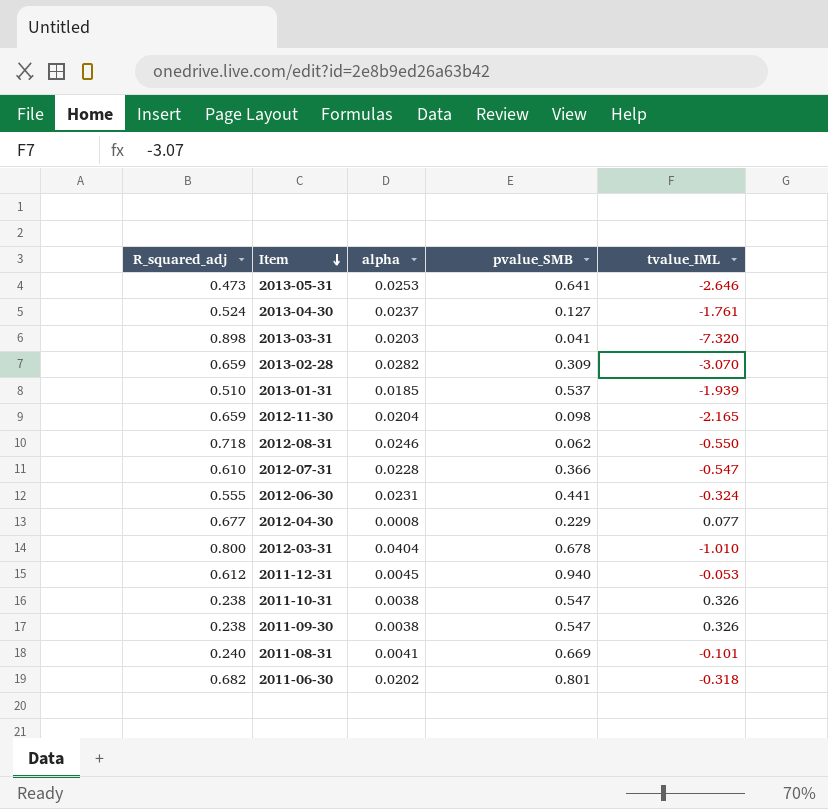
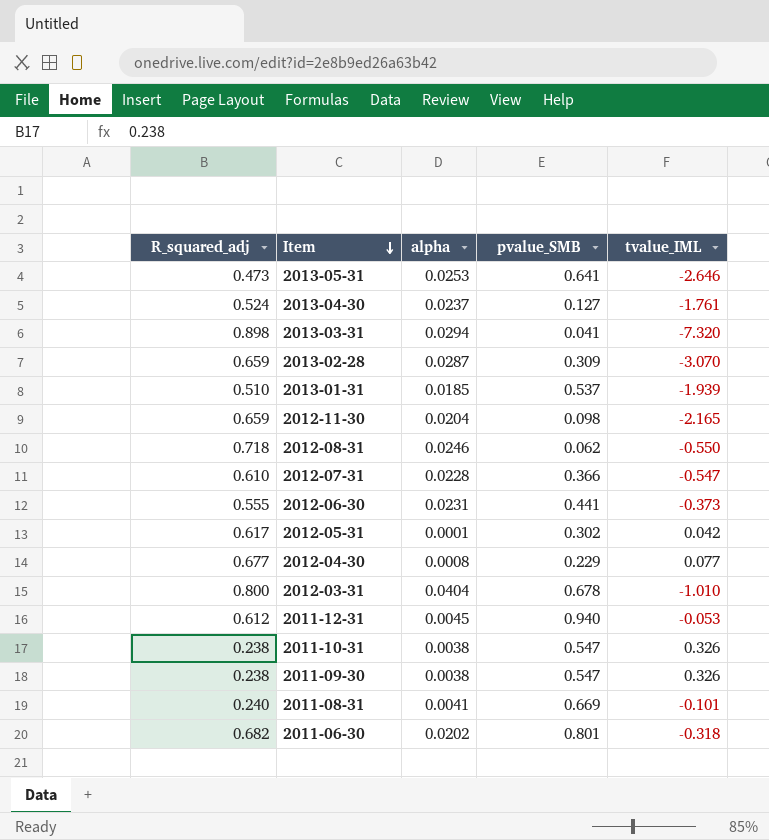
2013-03-31 | alpha: 0.0203 -> 0.0294
2013-02-28 | alpha: 0.0282 -> 0.0287
2012-06-30 | tvalue_IML: -0.324 -> -0.373
row 2012-05-31: none -> 0.617 | 0.0001 | 0.302 | 0.042

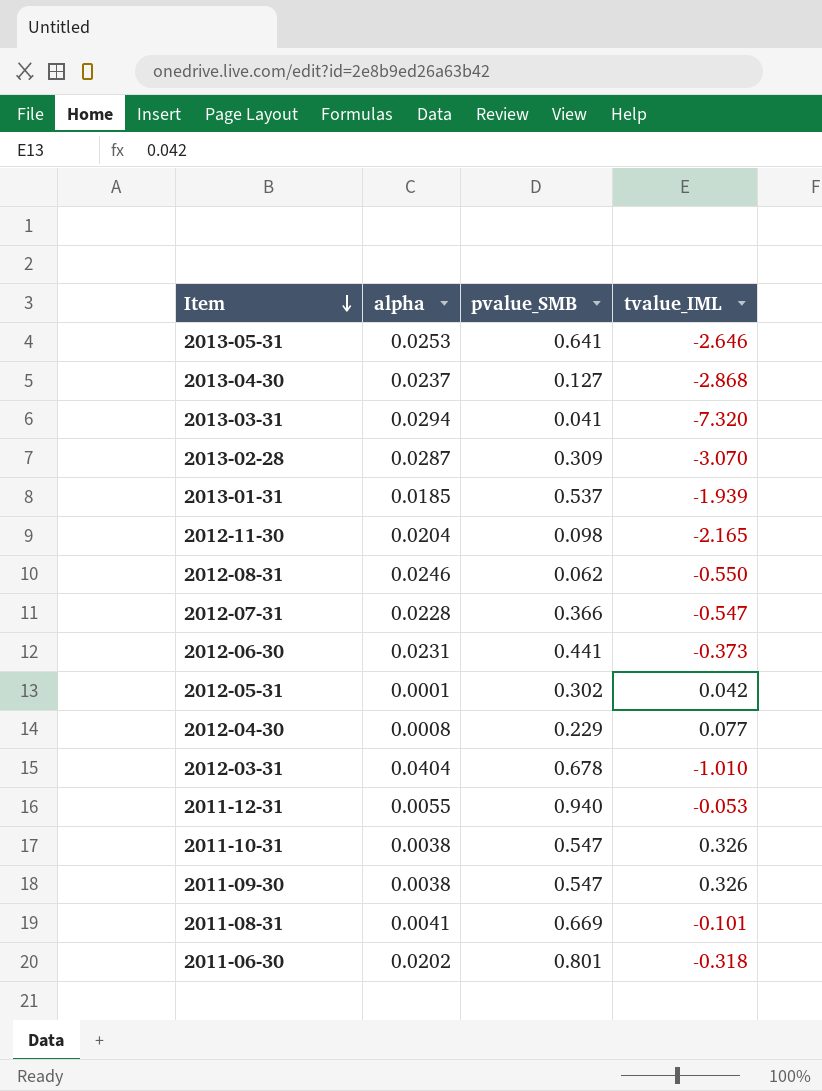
column R_squared_adj | position: 1 -> none
2013-04-30 | tvalue_IML: -1.761 -> -2.868
2011-12-31 | alpha: 0.0045 -> 0.0055

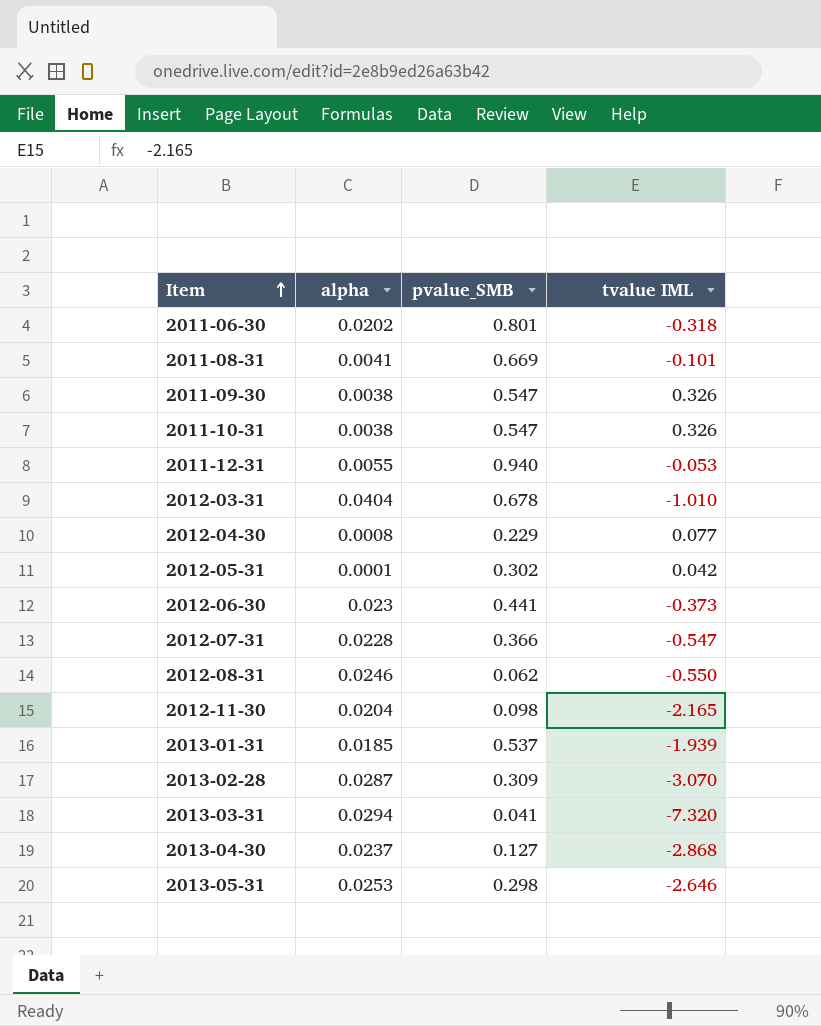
row order: Item descending -> Item ascending
column name: tvalue_IML -> tvalue IML
2012-06-30 | alpha: 0.0231 -> 0.023
2013-05-31 | pvalue_SMB: 0.641 -> 0.298

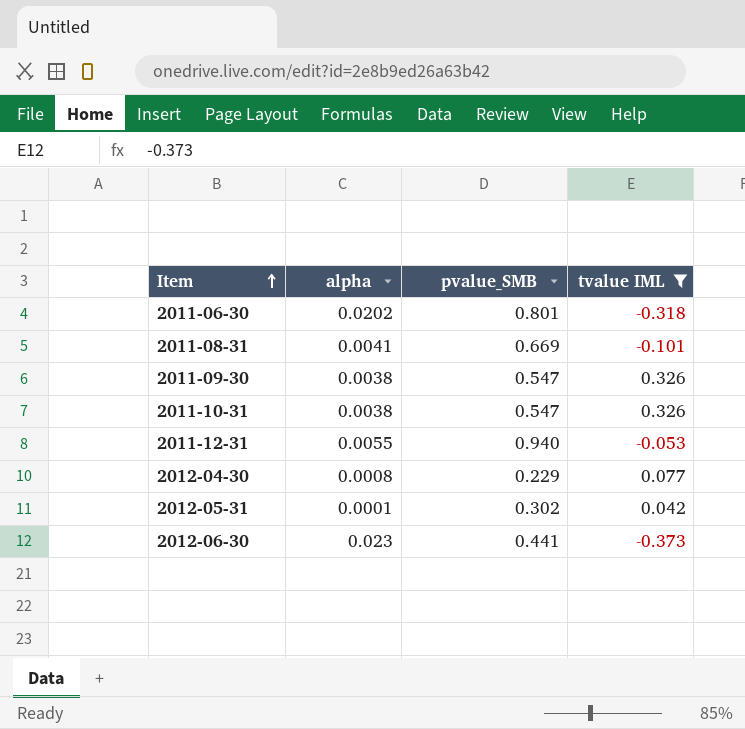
filter: none -> tvalue IML >= -0.373

